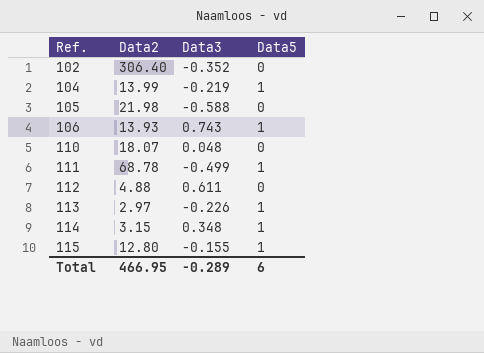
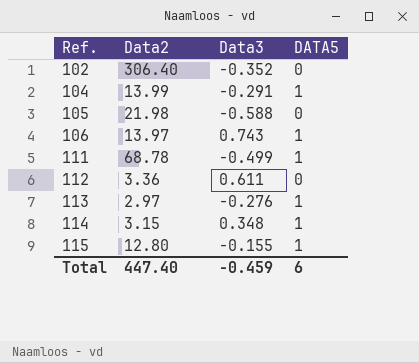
column name: Data5 -> DATA5
row 110: 18.07 | 0.048 | 0 -> none
104 | Data3: -0.219 -> -0.291
106 | Data2: 13.93 -> 13.97
112 | Data2: 4.88 -> 3.36
113 | Data3: -0.226 -> -0.276
Total | Data2: 466.95 -> 447.40
Total | Data3: -0.289 -> -0.459

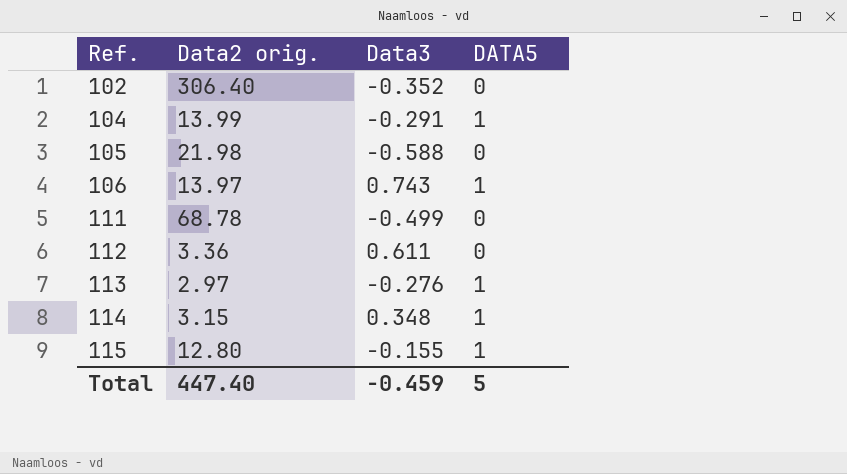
column name: Data2 -> Data2 orig.
111 | DATA5: 1 -> 0
Total | DATA5: 6 -> 5

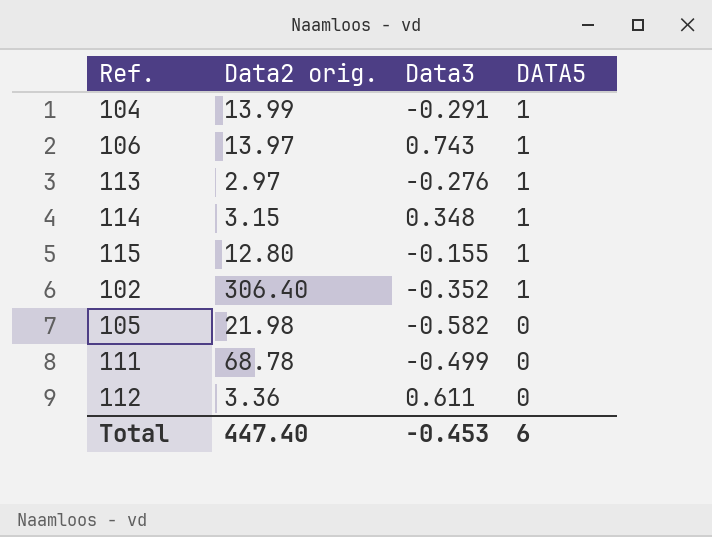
row order: Ref. ascending -> DATA5 descending
102 | DATA5: 0 -> 1
105 | Data3: -0.588 -> -0.582
Total | Data3: -0.459 -> -0.453
Total | DATA5: 5 -> 6

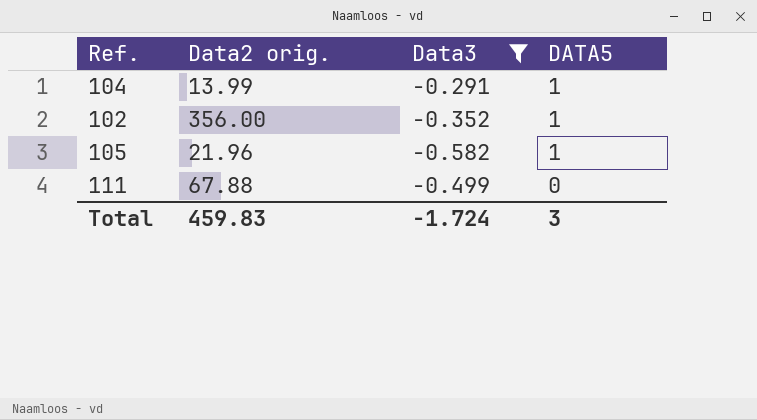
filter: none -> Data3 <= -0.291
102 | Data2 orig.: 306.40 -> 356.00
105 | Data2 orig.: 21.98 -> 21.96
105 | DATA5: 0 -> 1
111 | Data2 orig.: 68.78 -> 67.88
Total | Data2 orig.: 447.40 -> 459.83
Total | Data3: -0.453 -> -1.724
Total | DATA5: 6 -> 3

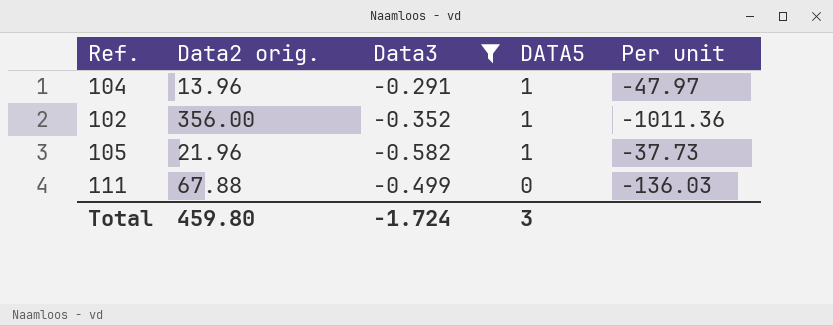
column Per unit | formula: none -> [Data2 orig.] / [Data3]
104 | Data2 orig.: 13.99 -> 13.96
Total | Data2 orig.: 459.83 -> 459.80

